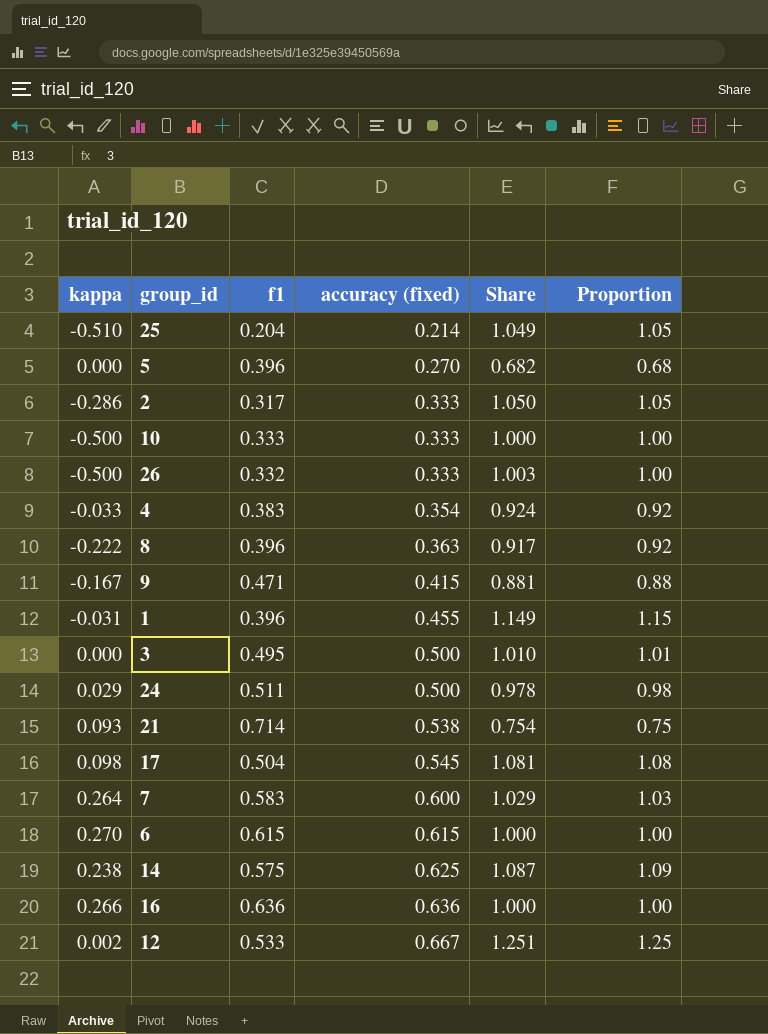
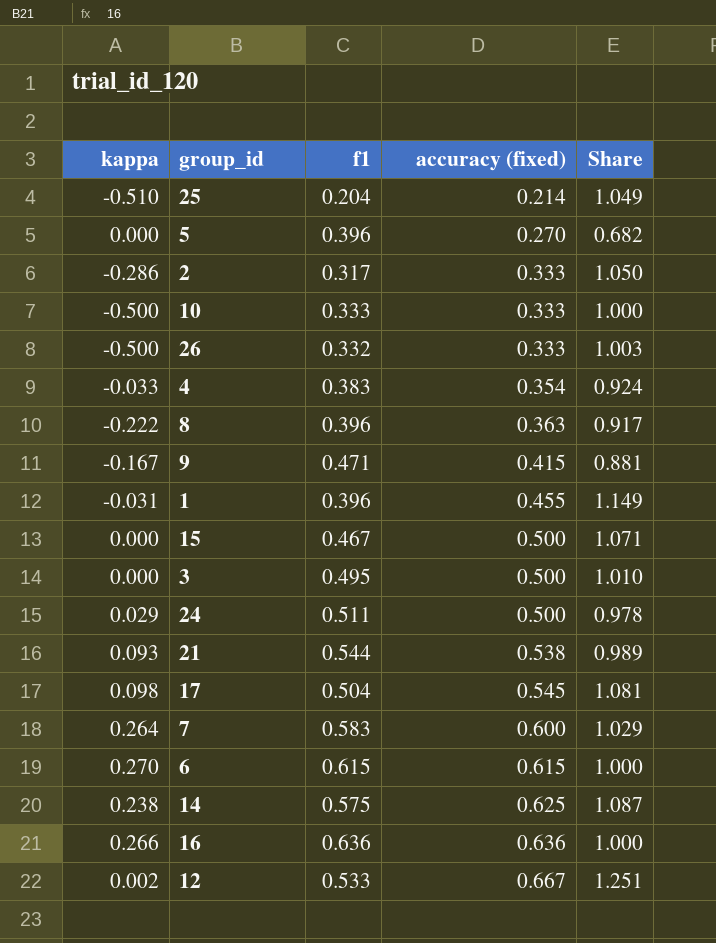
column Proportion | formula: [accuracy (fixed)] / [f1] -> none
row 15: none -> 0.000 | 0.467 | 0.500 | 1.071
21 | f1: 0.714 -> 0.544
21 | Share: 0.754 -> 0.989

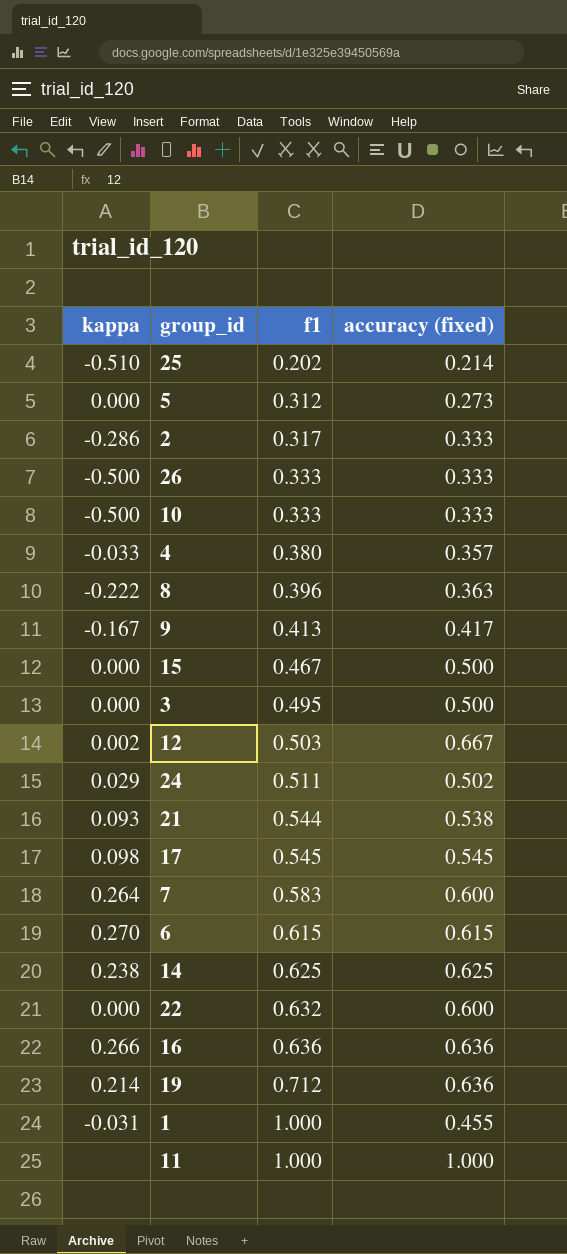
row order: accuracy (fixed) ascending -> f1 ascending
column Share | formula: [accuracy (fixed)] / [f1] -> none
25 | f1: 0.204 -> 0.202
5 | f1: 0.396 -> 0.312
5 | accuracy (fixed): 0.270 -> 0.273
26 | f1: 0.332 -> 0.333
4 | f1: 0.383 -> 0.380
4 | accuracy (fixed): 0.354 -> 0.357
9 | f1: 0.471 -> 0.413
9 | accuracy (fixed): 0.415 -> 0.417
12 | f1: 0.533 -> 0.503
24 | accuracy (fixed): 0.500 -> 0.502
17 | f1: 0.504 -> 0.545
14 | f1: 0.575 -> 0.625
row 22: none -> 0.000 | 0.632 | 0.600
row 19: none -> 0.214 | 0.712 | 0.636
1 | f1: 0.396 -> 1.000
row 11: none -> none | 1.000 | 1.000

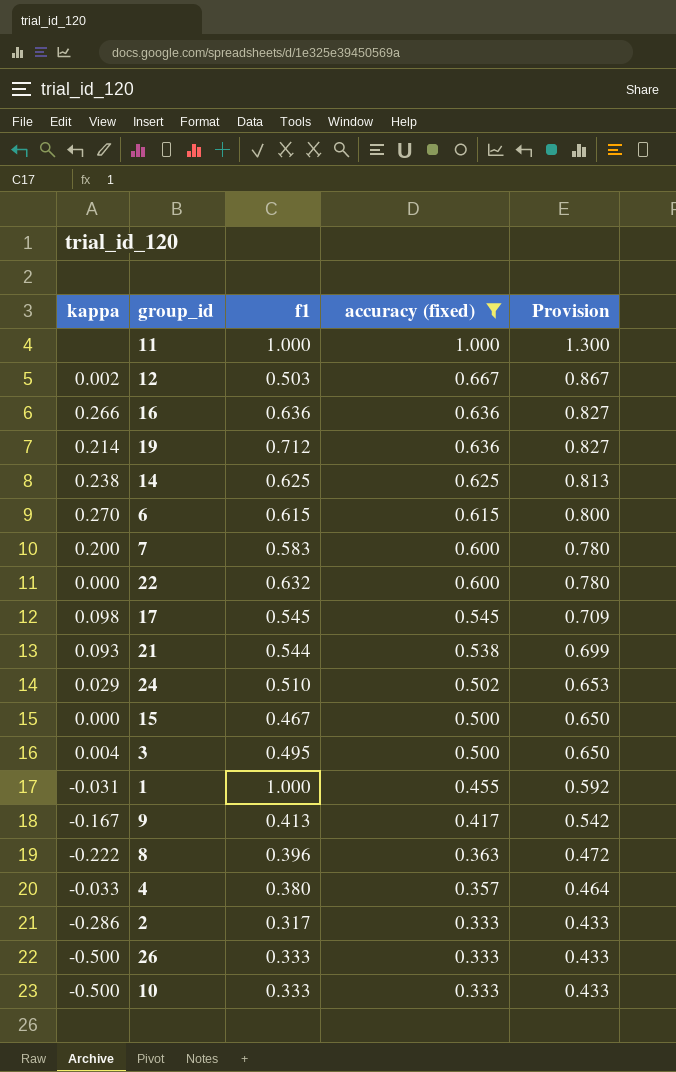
filter: none -> accuracy (fixed) >= 0.333
row order: f1 ascending -> accuracy (fixed) descending
column Provision | formula: none -> [accuracy (fixed)] * 1.3
7 | kappa: 0.264 -> 0.200
24 | f1: 0.511 -> 0.510
3 | kappa: 0.000 -> 0.004

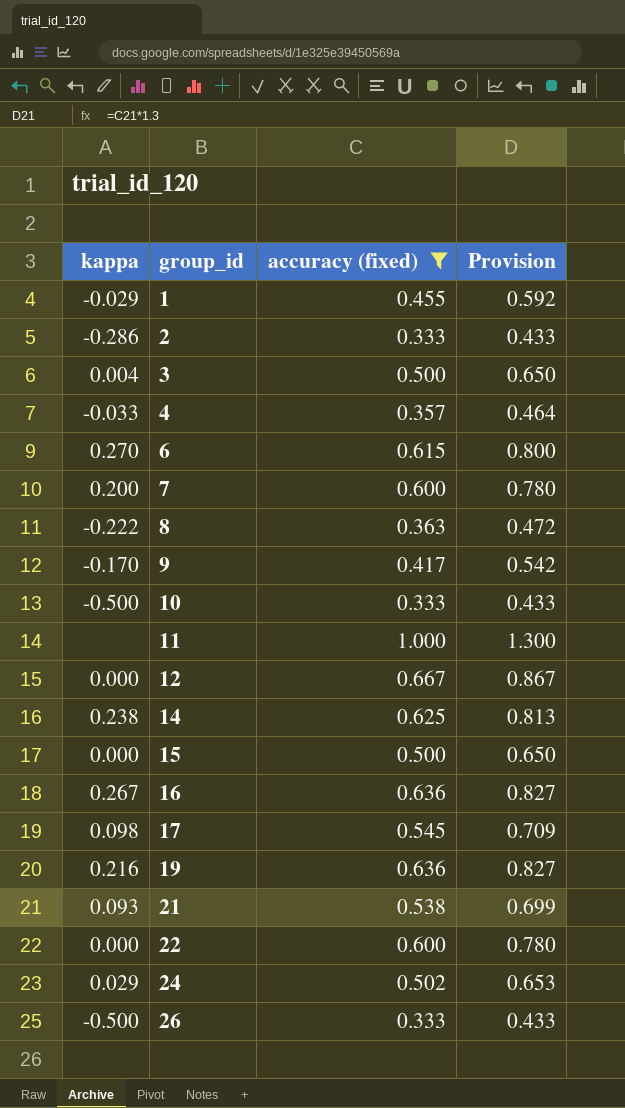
row order: accuracy (fixed) descending -> group_id ascending
column f1 | position: 3 -> none
1 | kappa: -0.031 -> -0.029
9 | kappa: -0.167 -> -0.170
12 | kappa: 0.002 -> 0.000
16 | kappa: 0.266 -> 0.267
19 | kappa: 0.214 -> 0.216

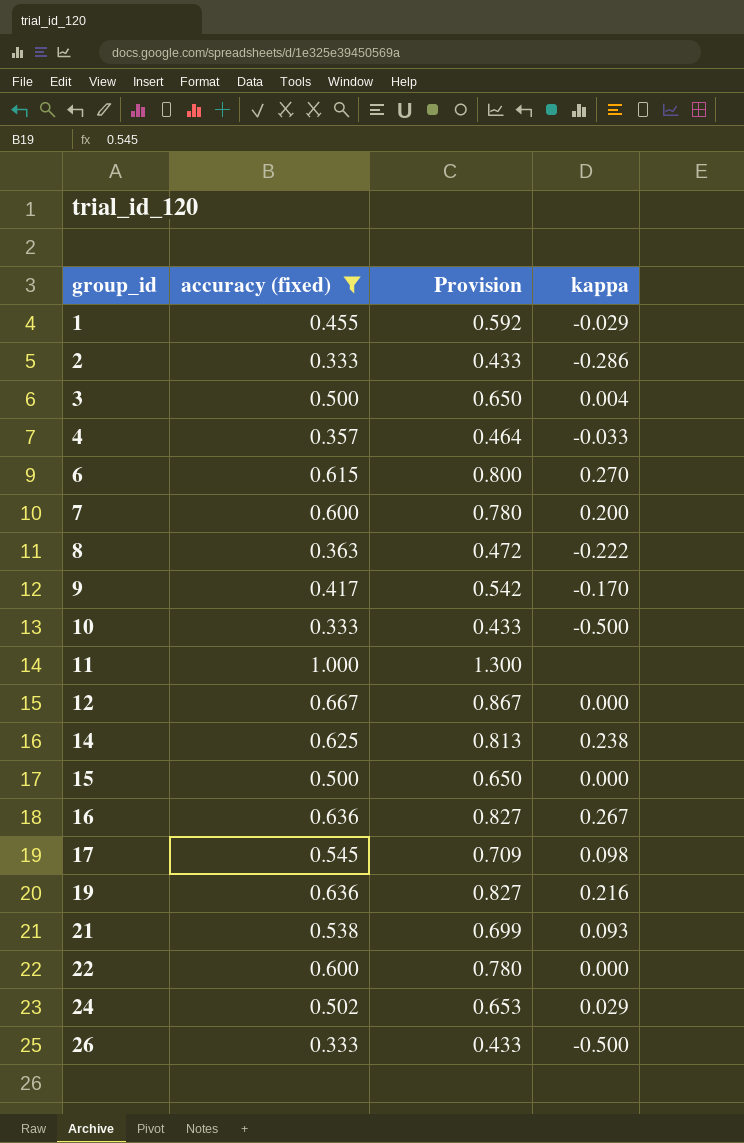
column kappa | position: 1 -> 4

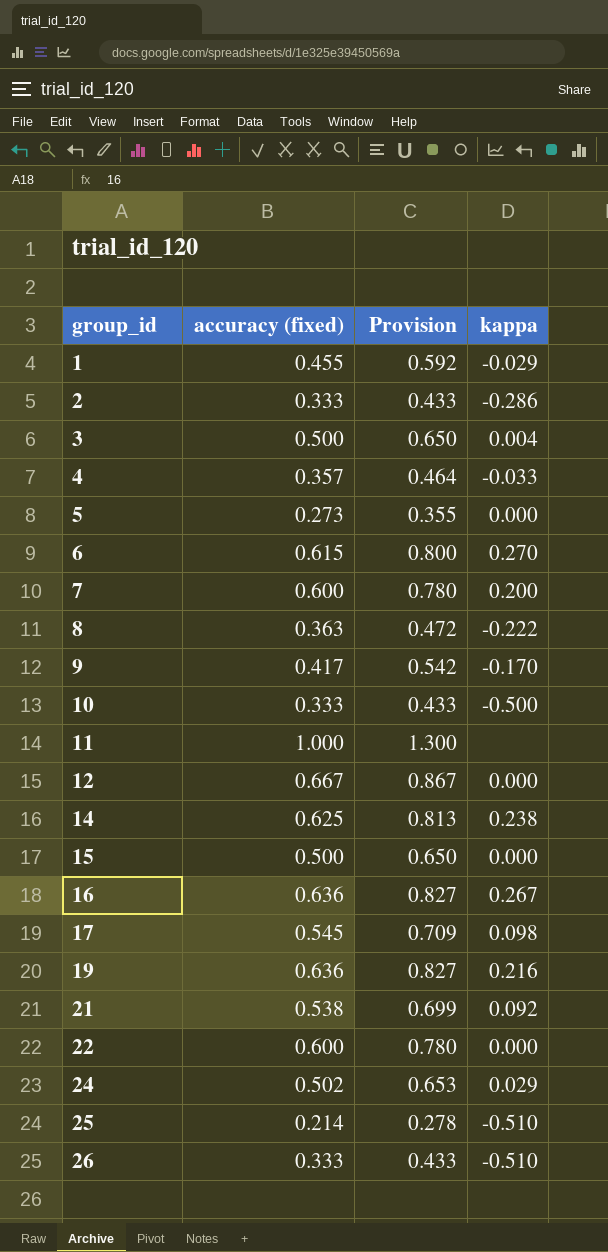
filter: accuracy (fixed) >= 0.333 -> none
21 | kappa: 0.093 -> 0.092
26 | kappa: -0.500 -> -0.510

